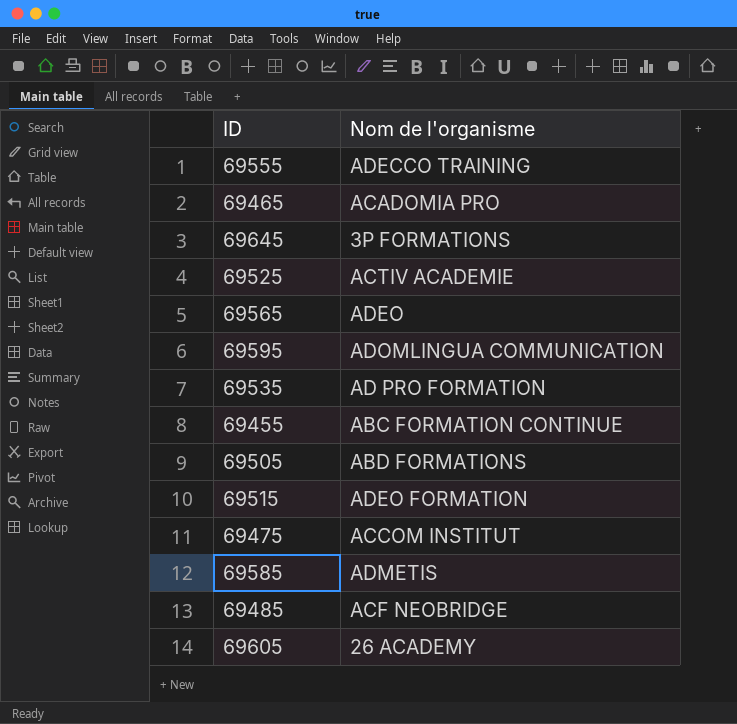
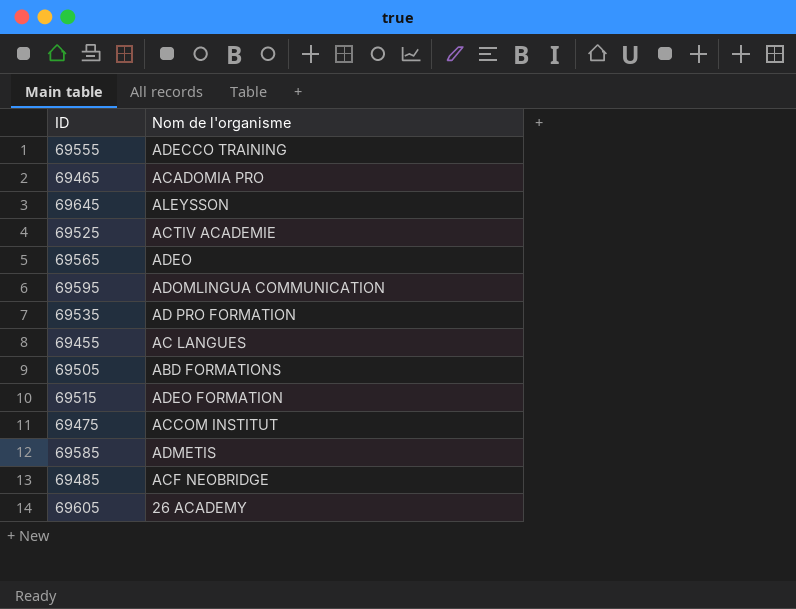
69645 | Nom de l'organisme: 3P FORMATIONS -> ALEYSSON
69455 | Nom de l'organisme: ABC FORMATION CONTINUE -> AC LANGUES

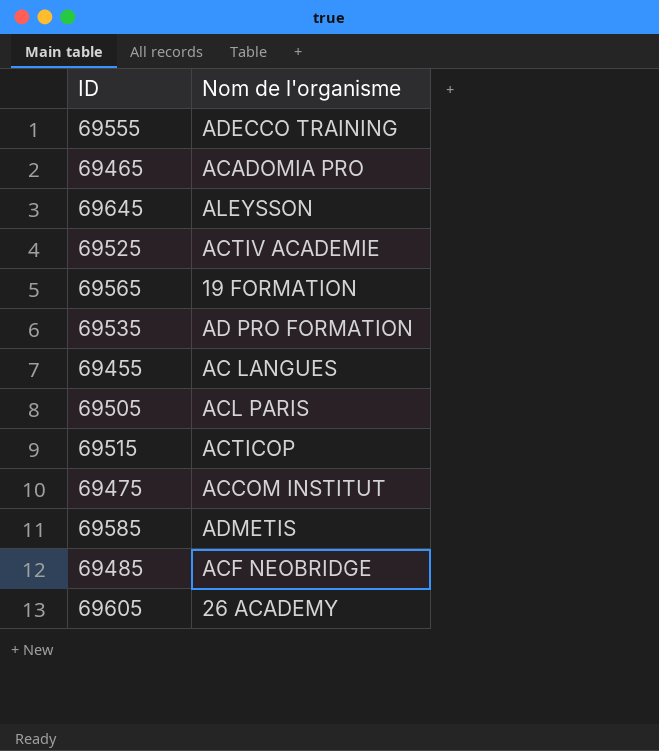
row 69595: ADOMLINGUA COMMUNICATION -> none
69565 | Nom de l'organisme: ADEO -> 19 FORMATION
69505 | Nom de l'organisme: ABD FORMATIONS -> ACL PARIS
69515 | Nom de l'organisme: ADEO FORMATION -> ACTICOP

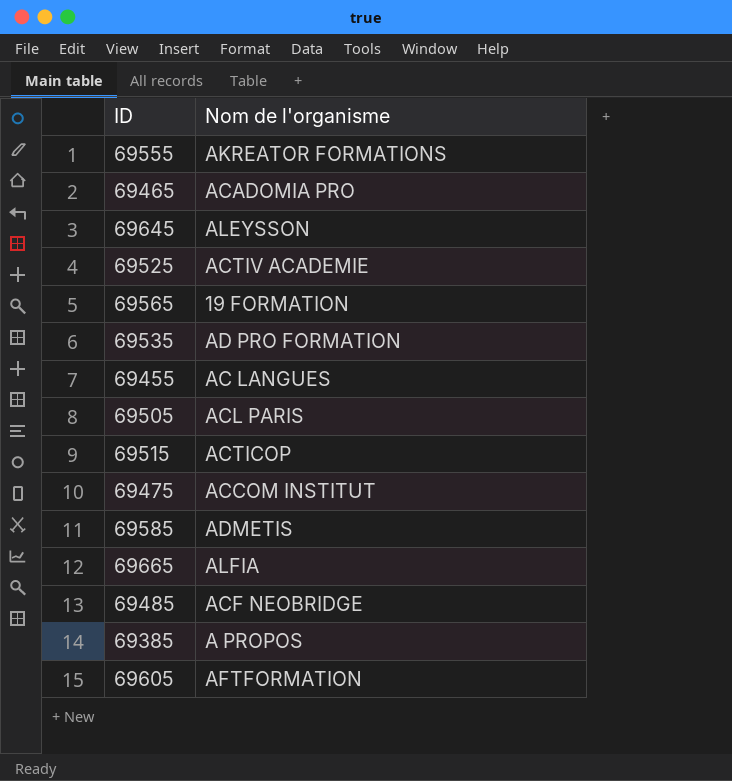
69555 | Nom de l'organisme: ADECCO TRAINING -> AKREATOR FORMATIONS
row 69665: none -> ALFIA
row 69385: none -> A PROPOS
69605 | Nom de l'organisme: 26 ACADEMY -> AFTFORMATION

